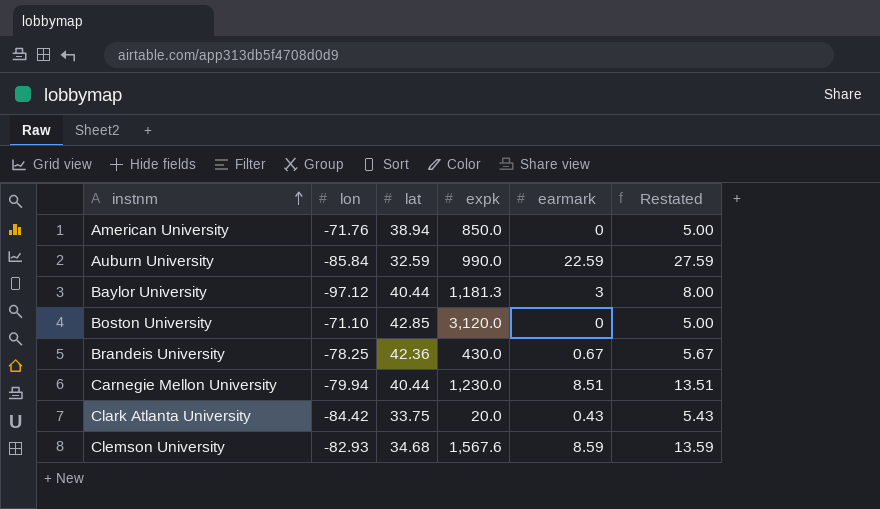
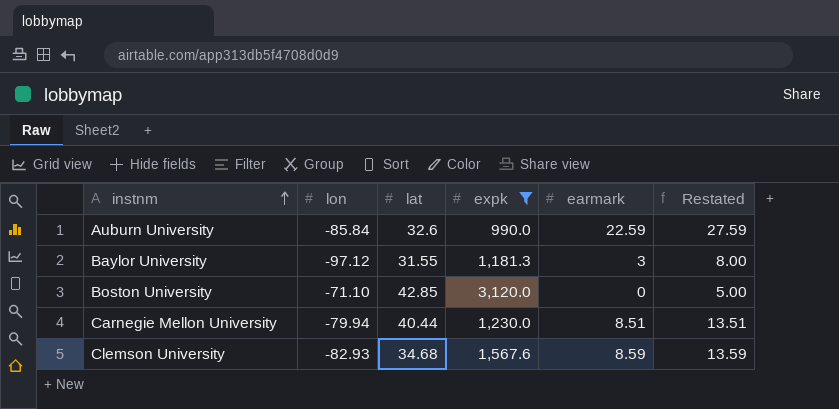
filter: none -> expk >= 990.0
Auburn University | lat: 32.59 -> 32.6
Baylor University | lat: 40.44 -> 31.55

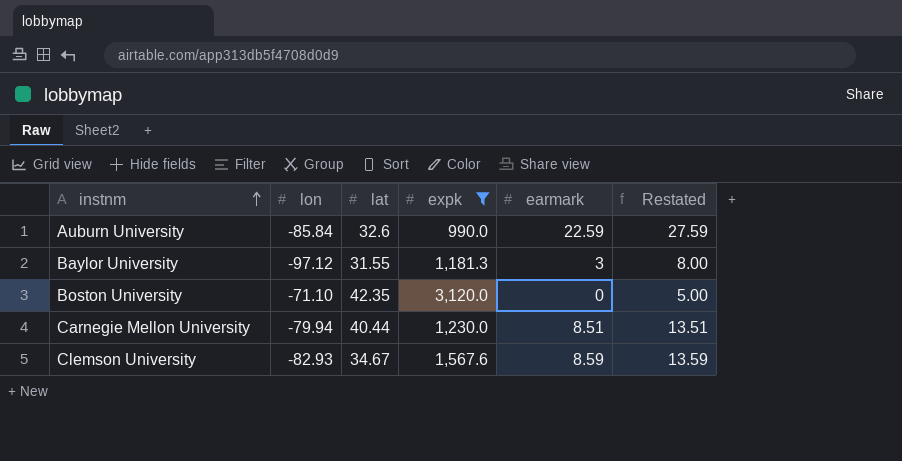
Boston University | lat: 42.85 -> 42.35
Clemson University | lat: 34.68 -> 34.67

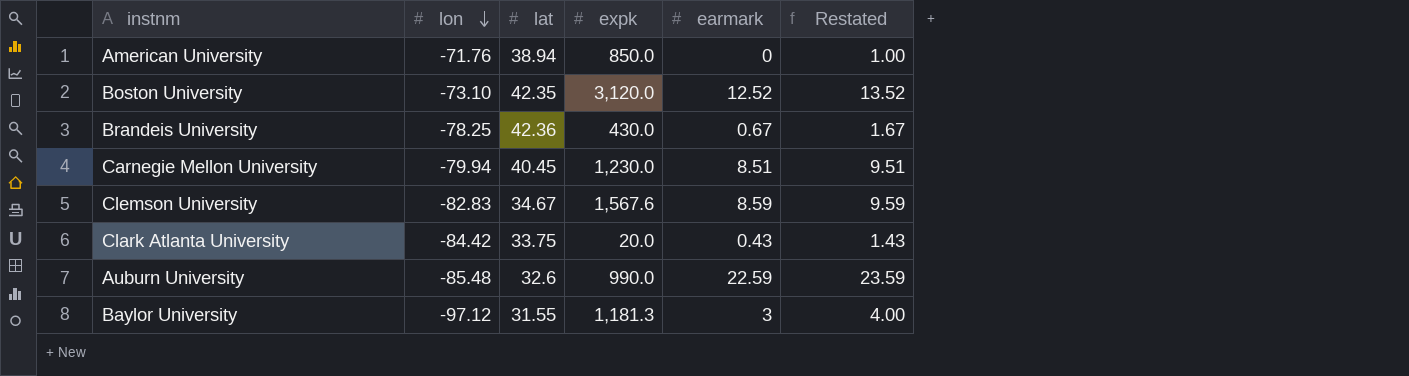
filter: expk >= 990.0 -> none
row order: instnm ascending -> lon descending
column Restated | formula: [earmark] + 5 -> [earmark] + 1
Boston University | lon: -71.10 -> -73.10
Boston University | earmark: 0 -> 12.52
Carnegie Mellon University | lat: 40.44 -> 40.45
Clemson University | lon: -82.93 -> -82.83
Auburn University | lon: -85.84 -> -85.48

